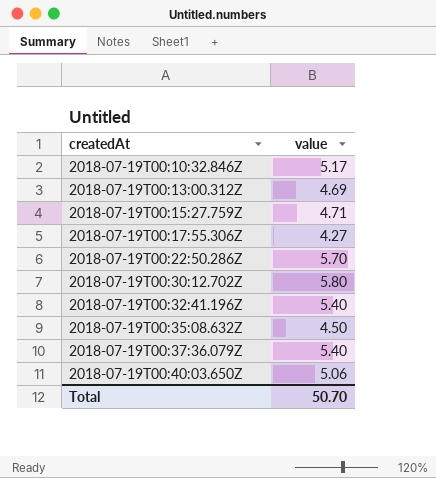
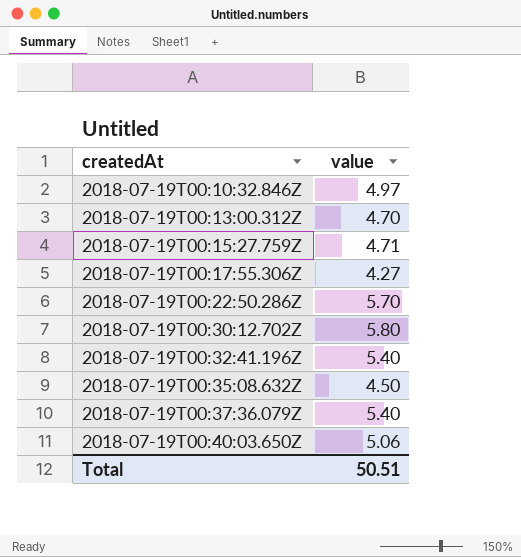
2018-07-19T00:10:32.846Z | value: 5.17 -> 4.97
2018-07-19T00:13:00.312Z | value: 4.69 -> 4.70
Total | value: 50.70 -> 50.51

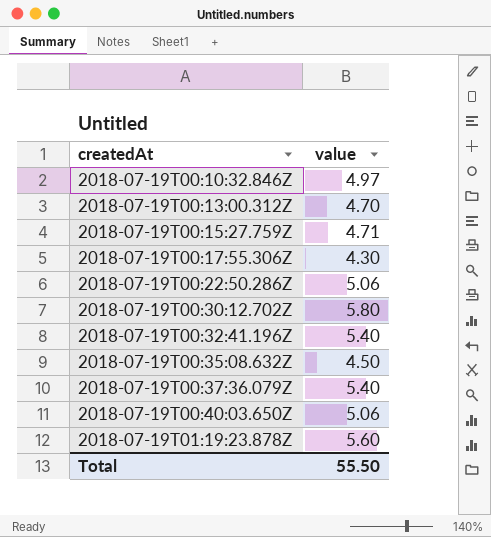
2018-07-19T00:17:55.306Z | value: 4.27 -> 4.30
2018-07-19T00:22:50.286Z | value: 5.70 -> 5.06
row 2018-07-19T01:19:23.878Z: none -> 5.60
Total | value: 50.51 -> 55.50

